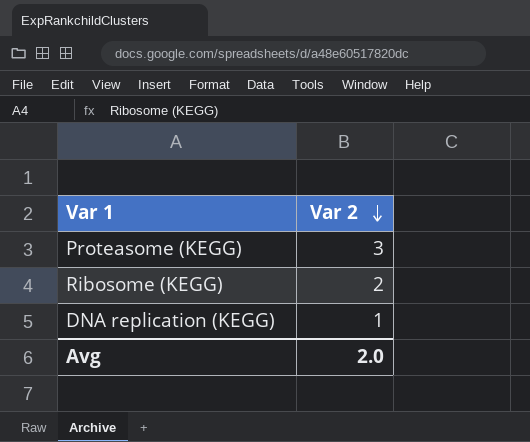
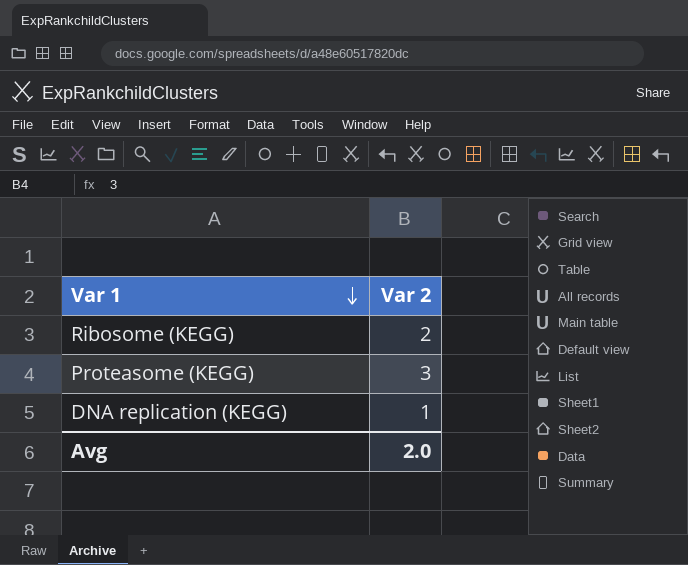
row order: Var 2 descending -> Var 1 descending

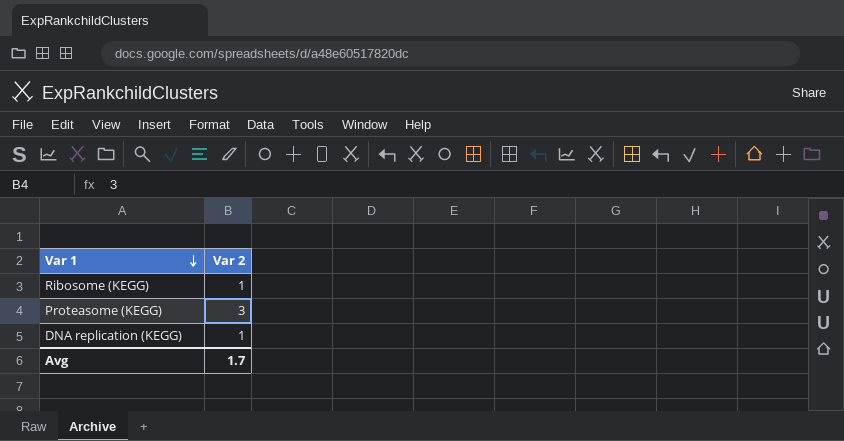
Ribosome (KEGG) | Var 2: 2 -> 1
Avg | Var 2: 2.0 -> 1.7

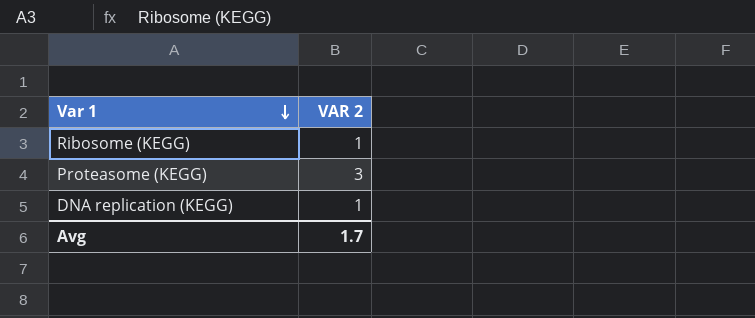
column name: Var 2 -> VAR 2

